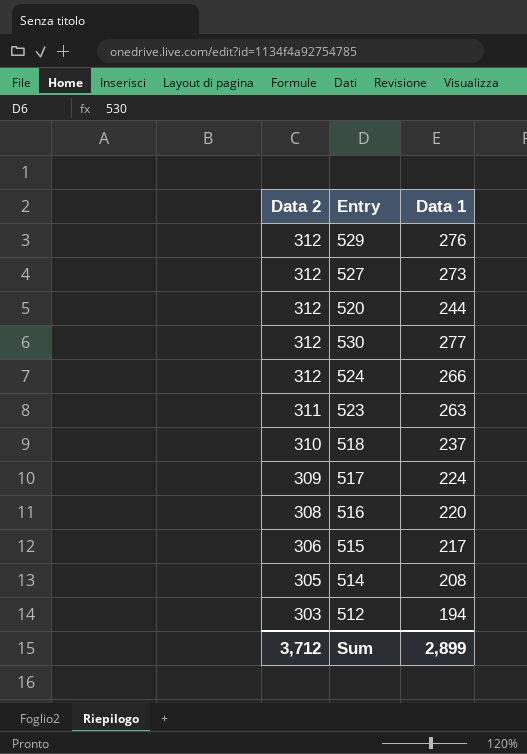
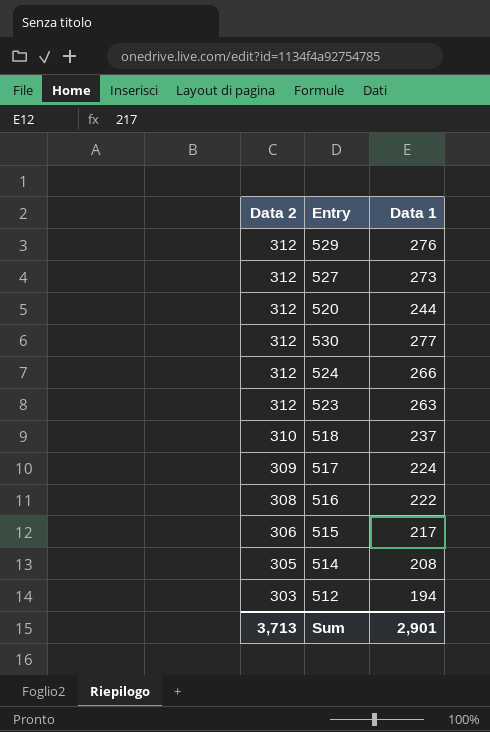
523 | Data 2: 311 -> 312
516 | Data 1: 220 -> 222
Sum | Data 2: 3,712 -> 3,713
Sum | Data 1: 2,899 -> 2,901

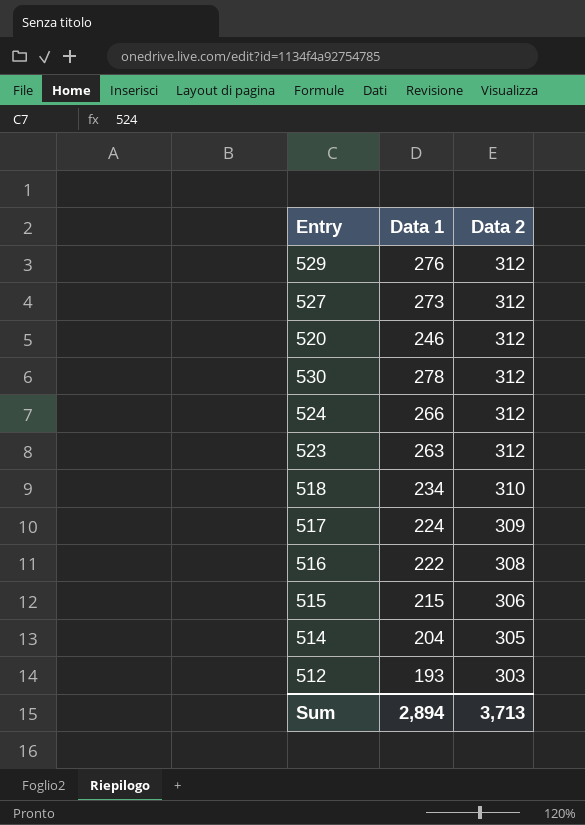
column Data 2 | position: 1 -> 3
520 | Data 1: 244 -> 246
530 | Data 1: 277 -> 278
518 | Data 1: 237 -> 234
515 | Data 1: 217 -> 215
514 | Data 1: 208 -> 204
512 | Data 1: 194 -> 193
Sum | Data 1: 2,901 -> 2,894

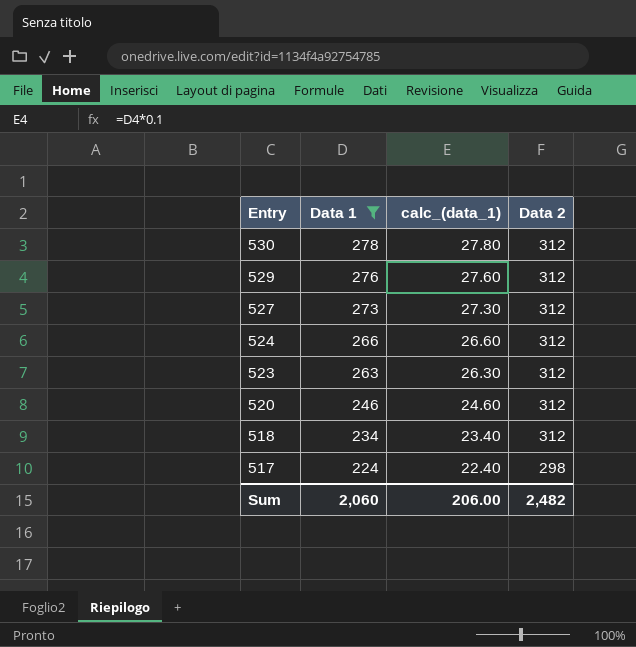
filter: none -> Data 1 >= 224
row order: Data 2 descending -> Entry descending
column calc_(data_1) | formula: none -> [Data 1] * 0.1
518 | Data 2: 310 -> 312
517 | Data 2: 309 -> 298
Sum | Data 1: 2,894 -> 2,060
Sum | Data 2: 3,713 -> 2,482

